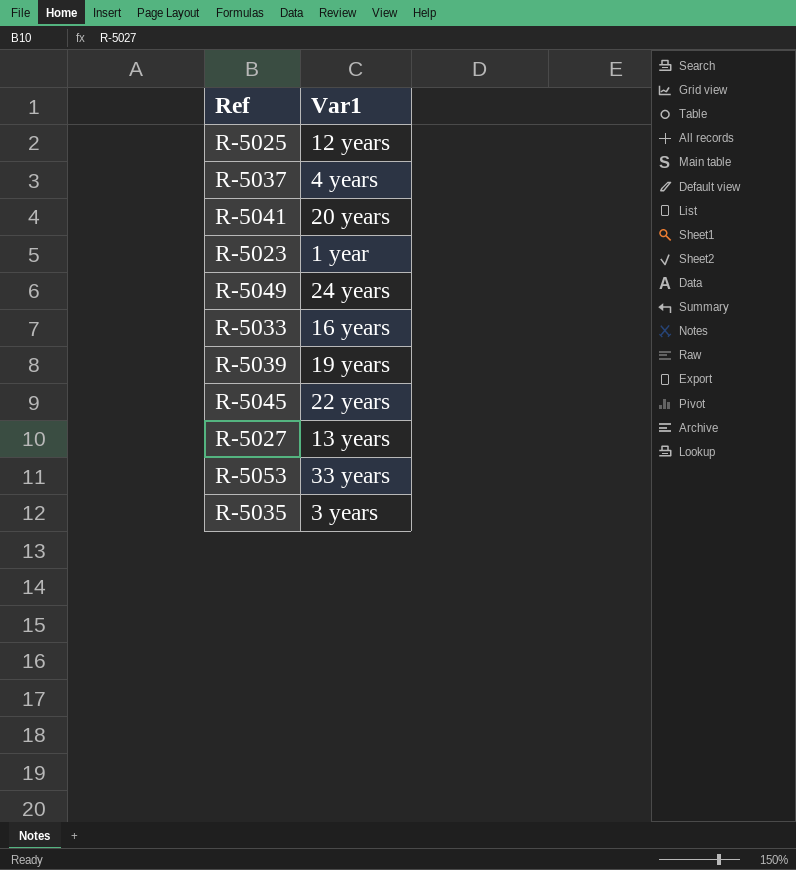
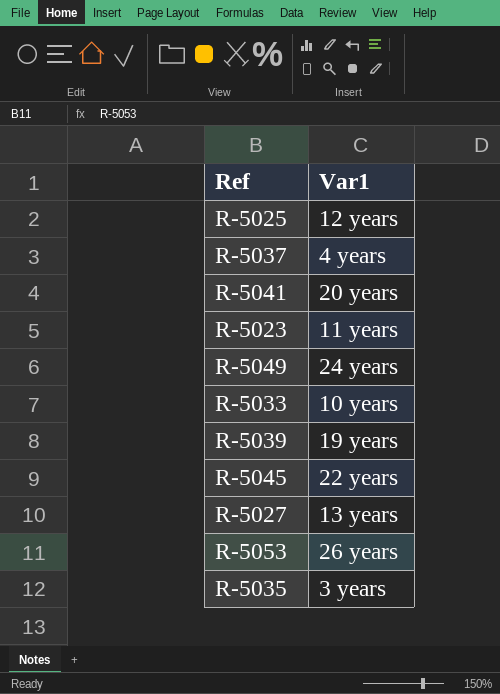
R-5023 | Var1: 1 year -> 11 years
R-5033 | Var1: 16 years -> 10 years
R-5053 | Var1: 33 years -> 26 years

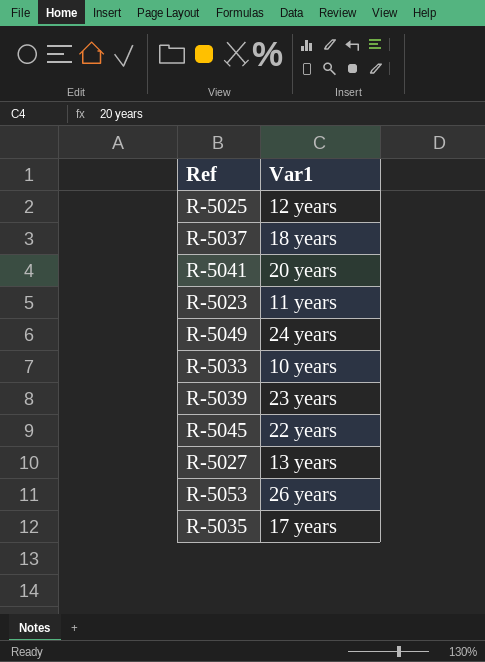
R-5037 | Var1: 4 years -> 18 years
R-5039 | Var1: 19 years -> 23 years
R-5035 | Var1: 3 years -> 17 years

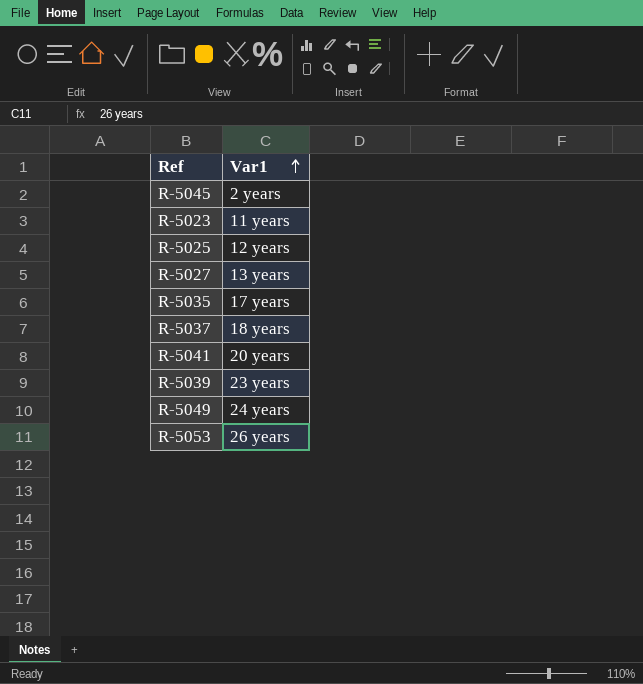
row order: none -> Var1 ascending
row R-5033: 10 years -> none
R-5045 | Var1: 22 years -> 2 years

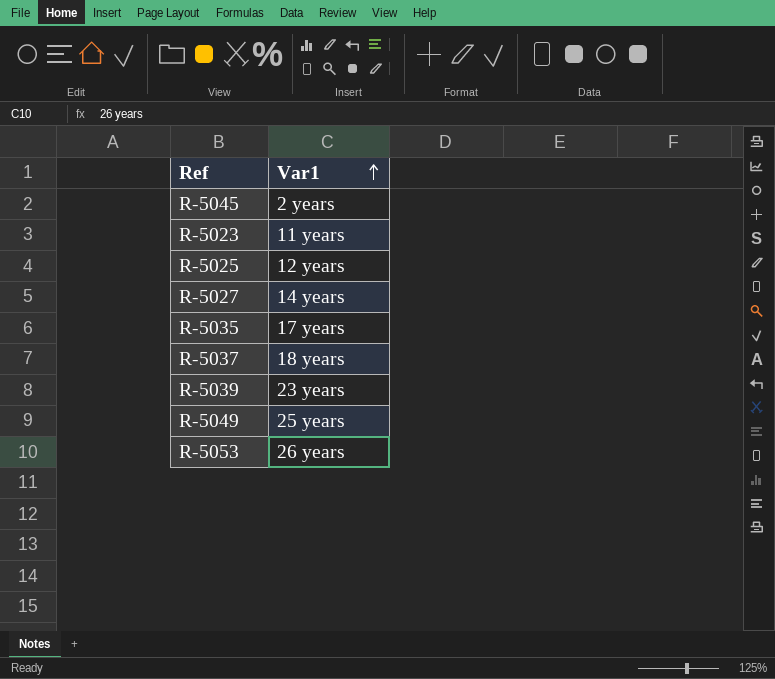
row R-5041: 20 years -> none
R-5027 | Var1: 13 years -> 14 years
R-5049 | Var1: 24 years -> 25 years

